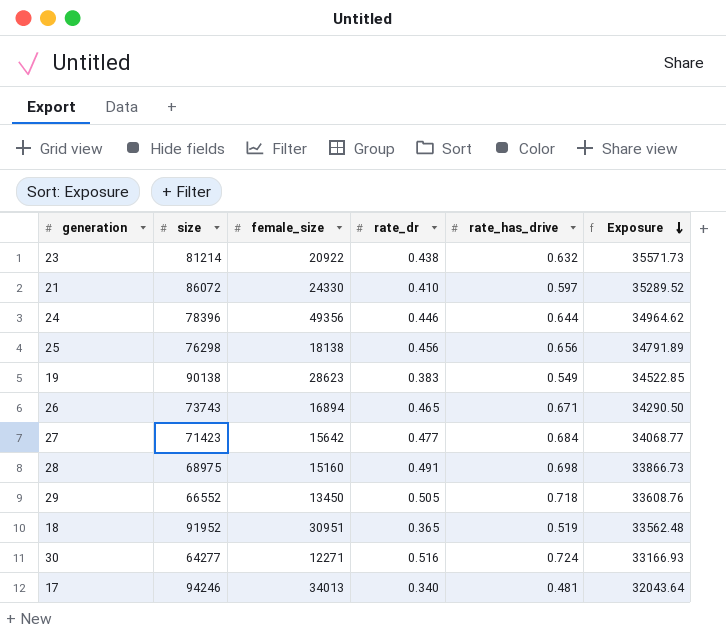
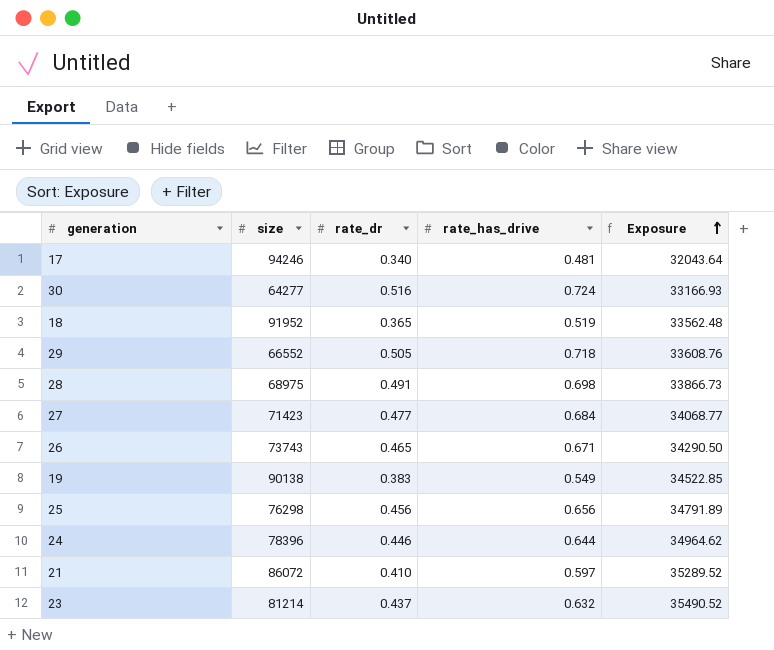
row order: Exposure descending -> Exposure ascending
column female_size | position: 3 -> none
23 | rate_dr: 0.438 -> 0.437
23 | Exposure: 35571.73 -> 35490.52

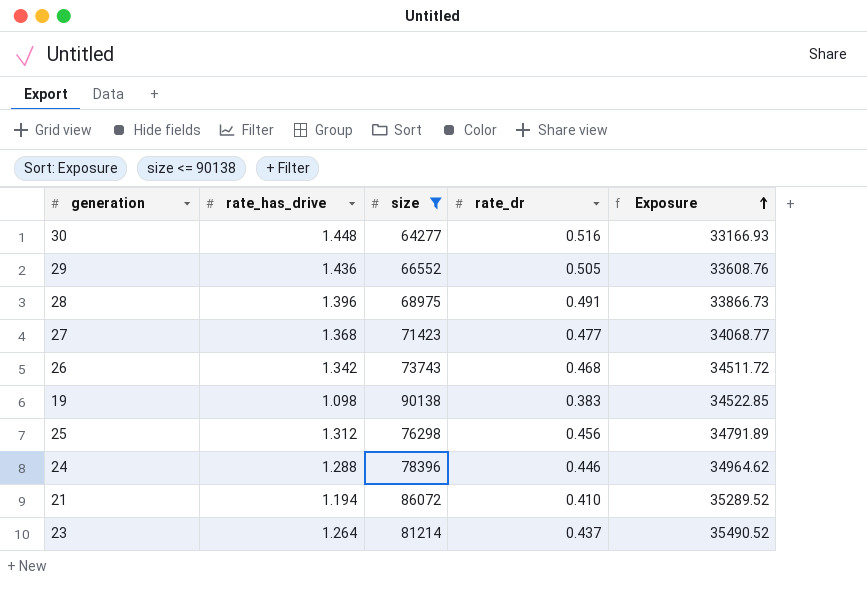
filter: none -> size <= 90138
column rate_has_drive | position: 4 -> 2
30 | rate_has_drive: 0.724 -> 1.448
29 | rate_has_drive: 0.718 -> 1.436
28 | rate_has_drive: 0.698 -> 1.396
27 | rate_has_drive: 0.684 -> 1.368
26 | rate_has_drive: 0.671 -> 1.342
26 | rate_dr: 0.465 -> 0.468
26 | Exposure: 34290.50 -> 34511.72
19 | rate_has_drive: 0.549 -> 1.098
25 | rate_has_drive: 0.656 -> 1.312
24 | rate_has_drive: 0.644 -> 1.288
21 | rate_has_drive: 0.597 -> 1.194
23 | rate_has_drive: 0.632 -> 1.264

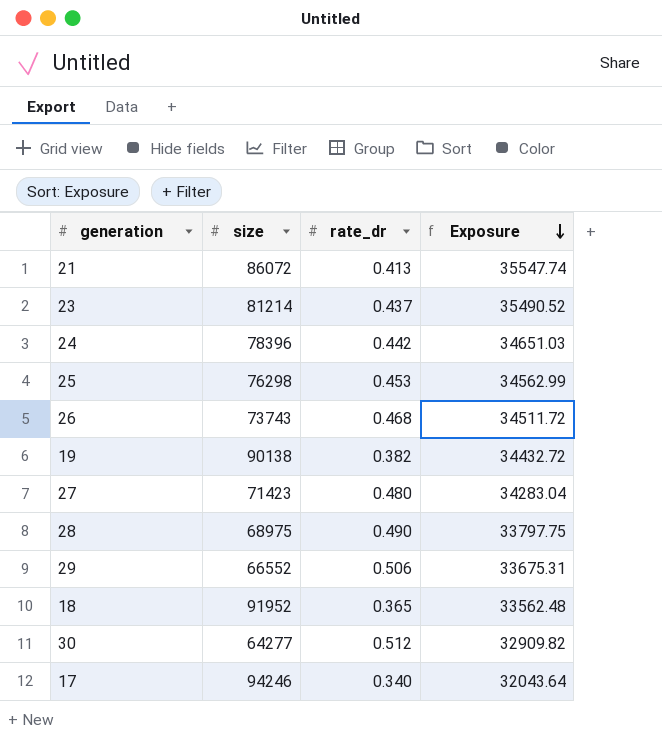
filter: size <= 90138 -> none
row order: Exposure ascending -> Exposure descending
column rate_has_drive | position: 2 -> none
21 | rate_dr: 0.410 -> 0.413
21 | Exposure: 35289.52 -> 35547.74
24 | rate_dr: 0.446 -> 0.442
24 | Exposure: 34964.62 -> 34651.03
25 | rate_dr: 0.456 -> 0.453
25 | Exposure: 34791.89 -> 34562.99
19 | rate_dr: 0.383 -> 0.382
19 | Exposure: 34522.85 -> 34432.72
27 | rate_dr: 0.477 -> 0.480
27 | Exposure: 34068.77 -> 34283.04
28 | rate_dr: 0.491 -> 0.490
28 | Exposure: 33866.73 -> 33797.75
29 | rate_dr: 0.505 -> 0.506
29 | Exposure: 33608.76 -> 33675.31
30 | rate_dr: 0.516 -> 0.512
30 | Exposure: 33166.93 -> 32909.82

